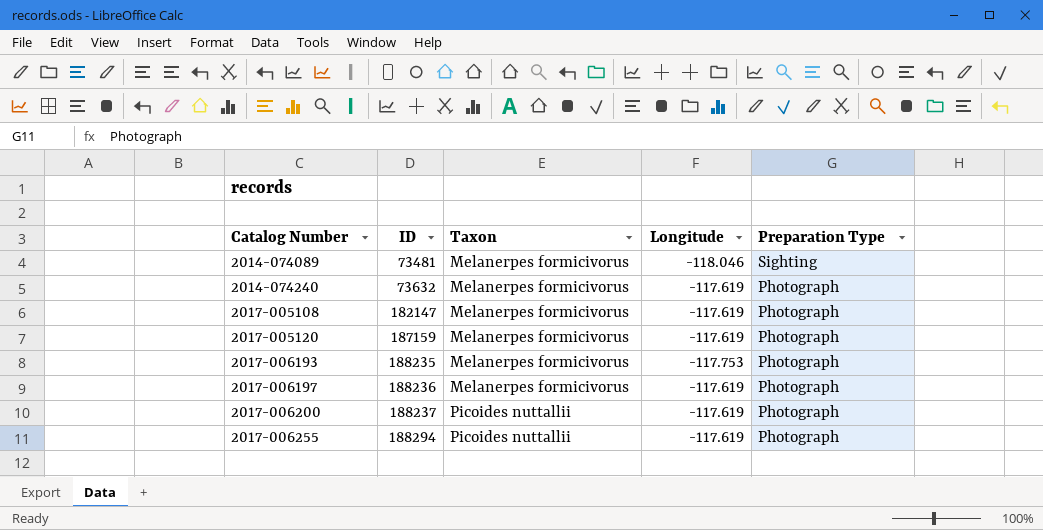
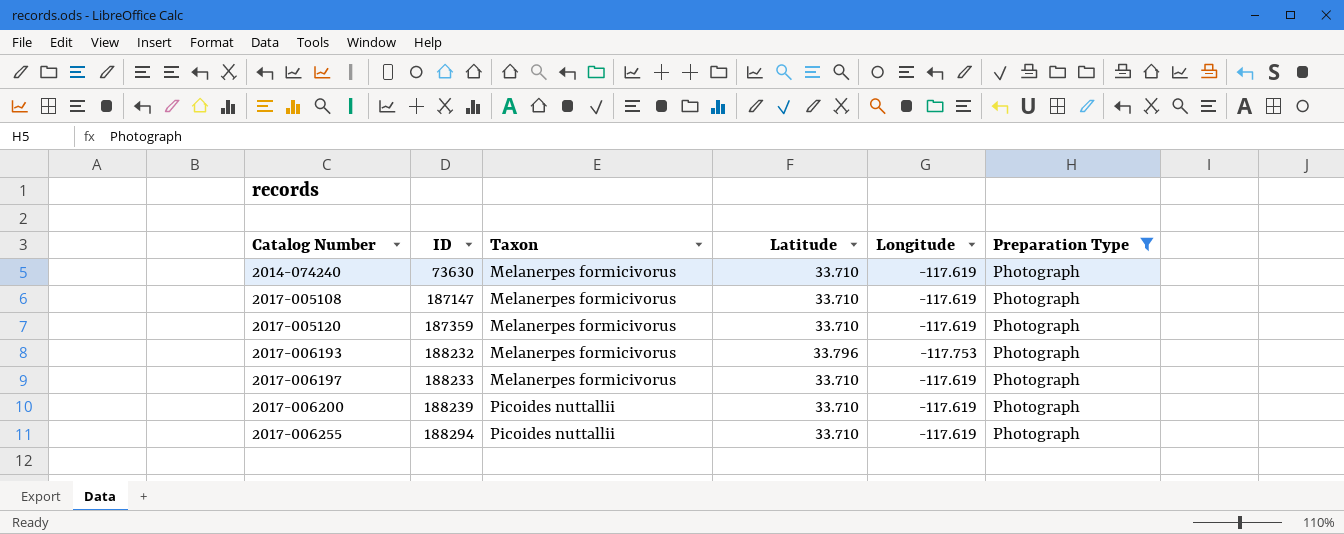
filter: none -> Preparation Type = Photograph
column Latitude | position: none -> 4
2014-074240 | ID: 73632 -> 73630
2017-005108 | ID: 182147 -> 187147
2017-005120 | ID: 187159 -> 187359
2017-006193 | ID: 188235 -> 188232
2017-006197 | ID: 188236 -> 188233
2017-006200 | ID: 188237 -> 188239

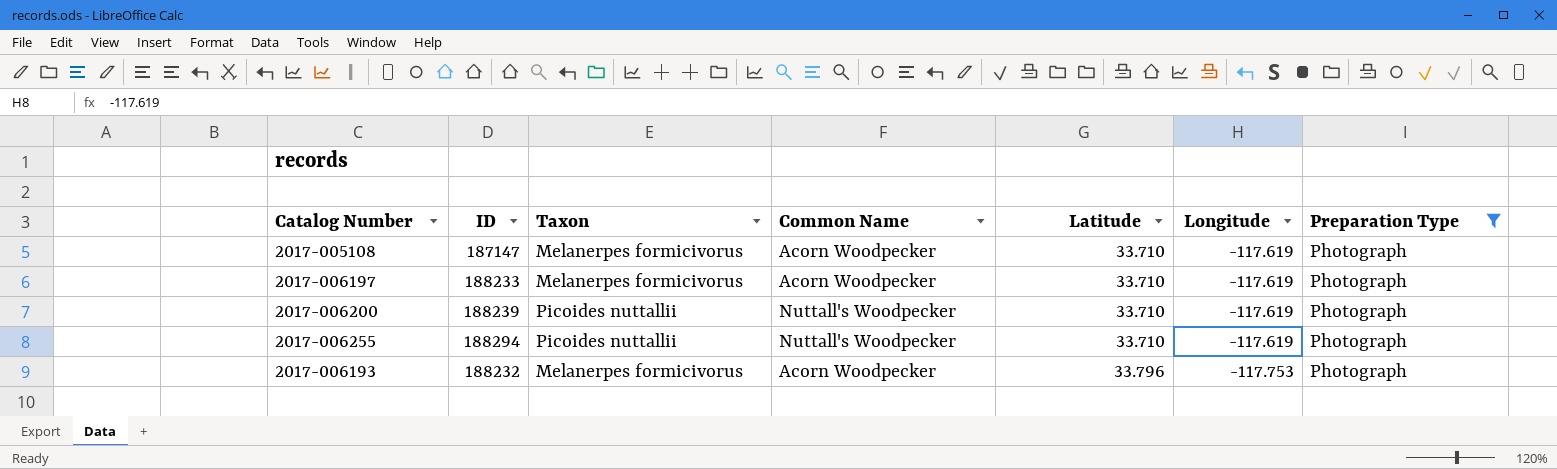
row order: Catalog Number ascending -> Latitude ascending
column Common Name | position: none -> 4
row 2014-074240: 73630 | Melanerpes formicivorus | 33.710 | -117.619 | Photograph -> none
row 2017-005120: 187359 | Melanerpes formicivorus | 33.710 | -117.619 | Photograph -> none

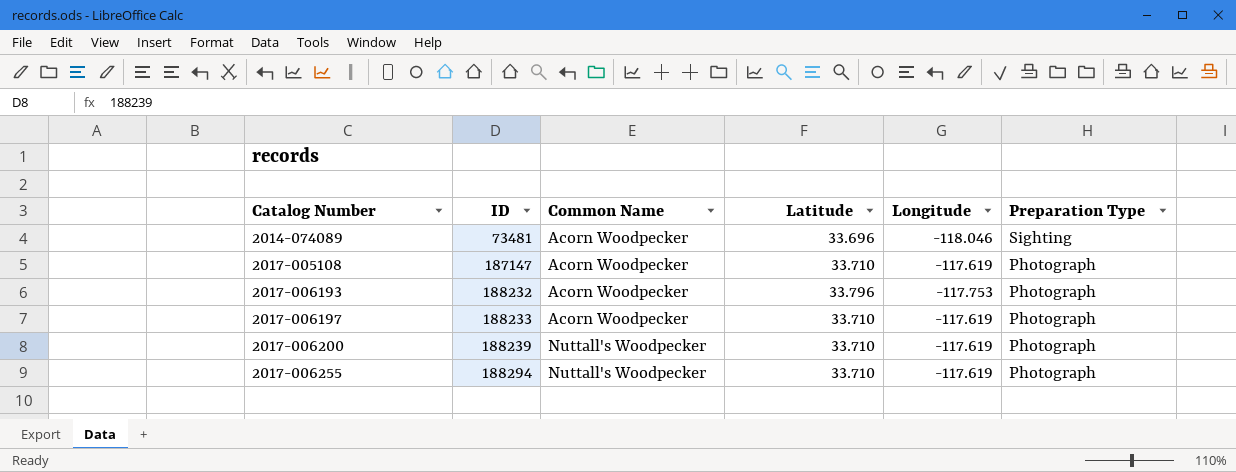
filter: Preparation Type = Photograph -> none
row order: Latitude ascending -> Catalog Number ascending
column Taxon | position: 3 -> none

